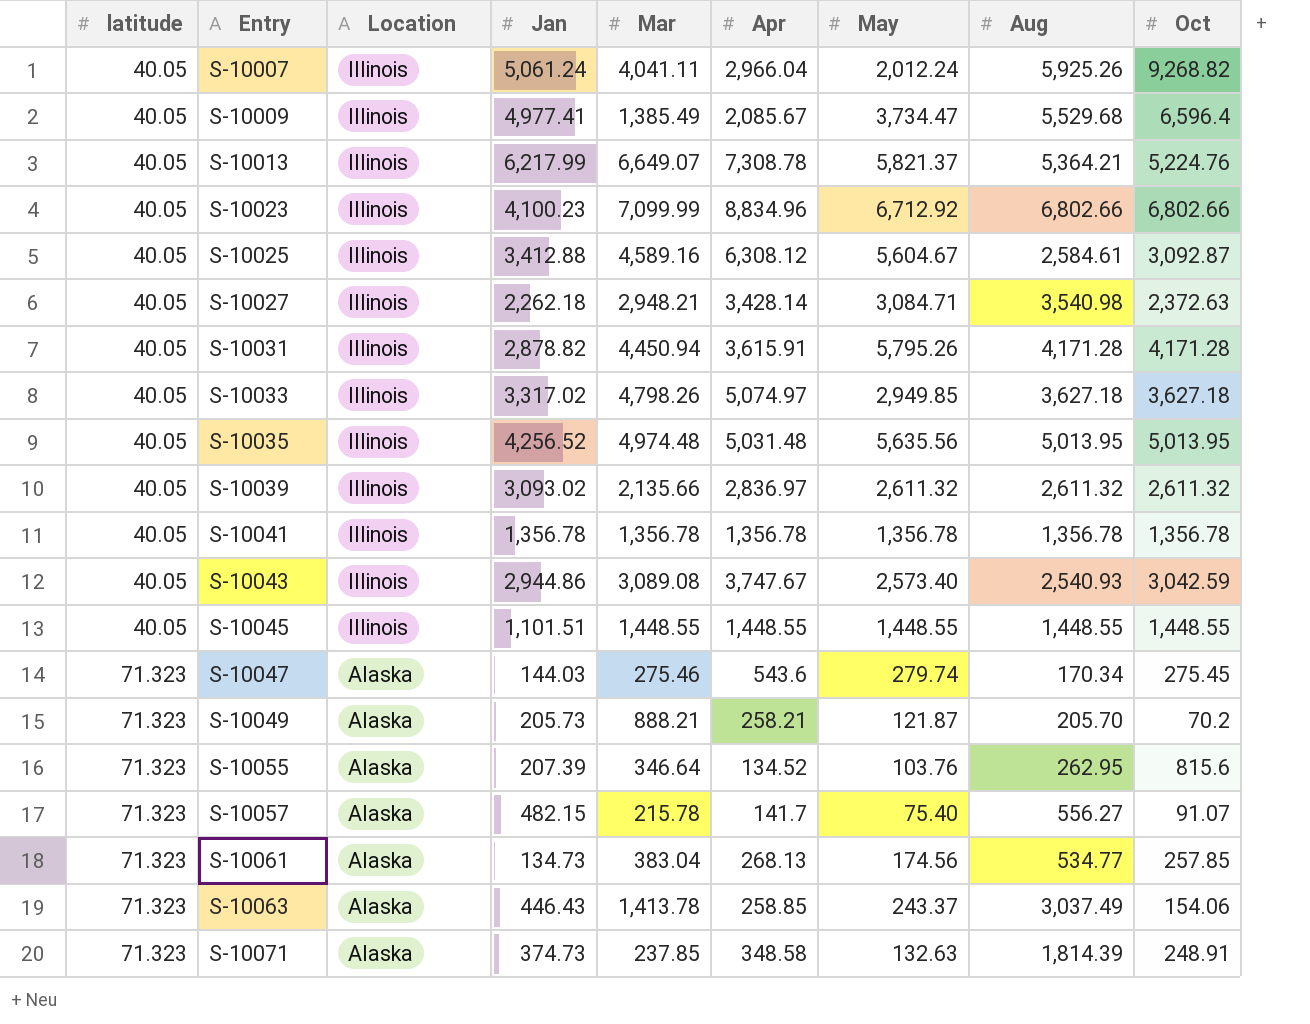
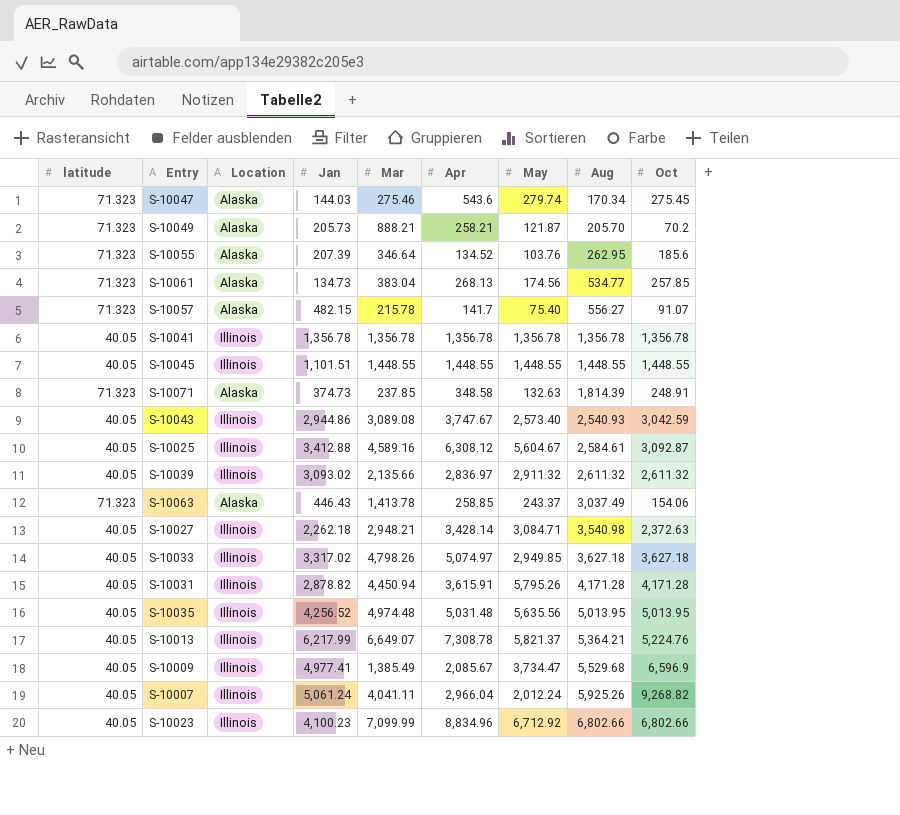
row order: latitude ascending -> Aug ascending
S-10055 | Oct: 815.6 -> 185.6
S-10039 | May: 2,611.32 -> 2,911.32
S-10009 | Oct: 6,596.4 -> 6,596.9

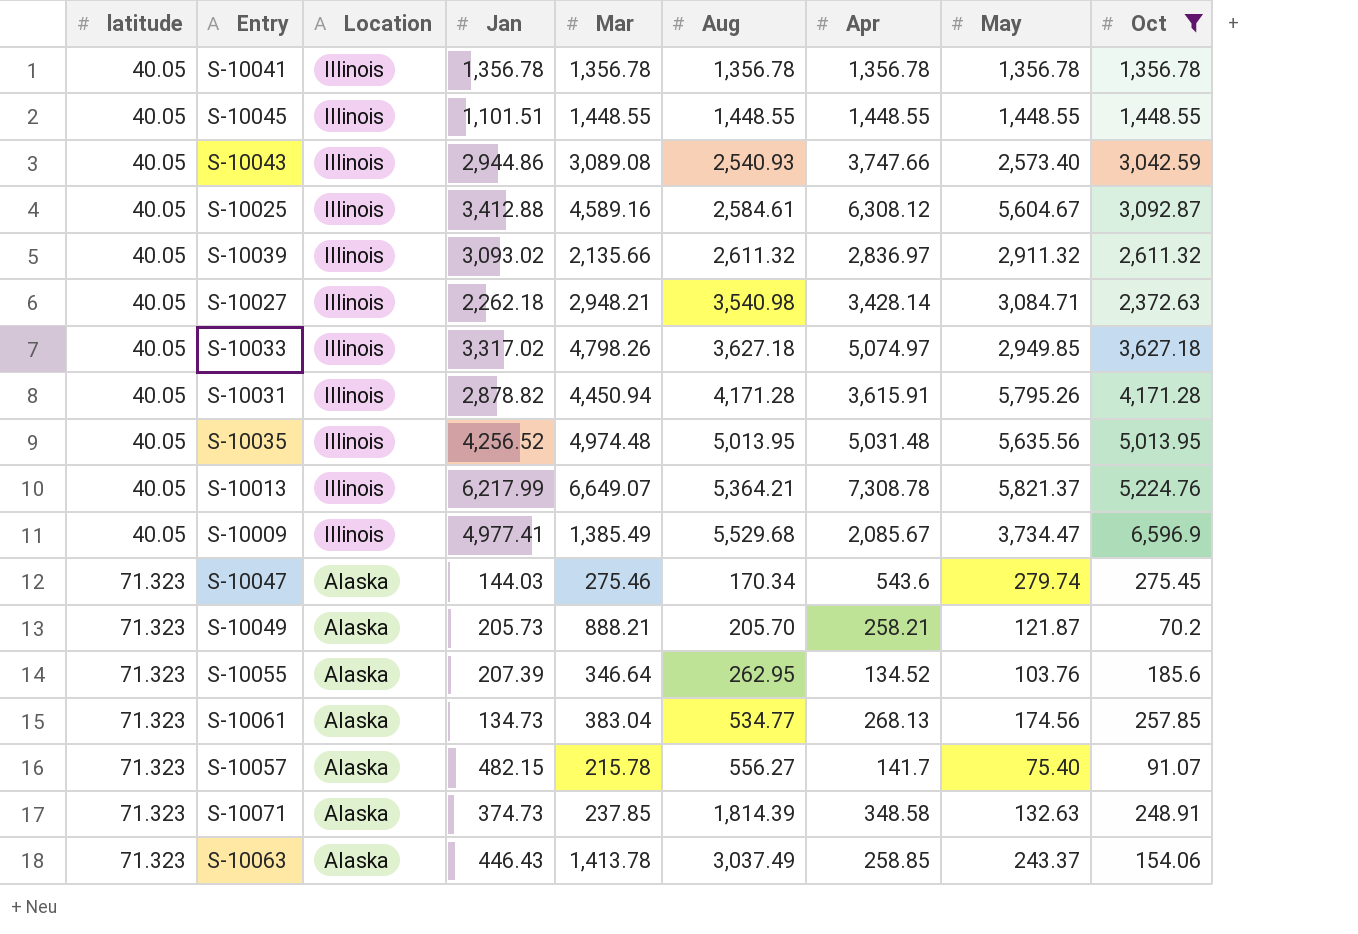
filter: none -> Oct <= 6,596.9
row order: Aug ascending -> latitude ascending
column Aug | position: 8 -> 6
S-10043 | Apr: 3,747.67 -> 3,747.66

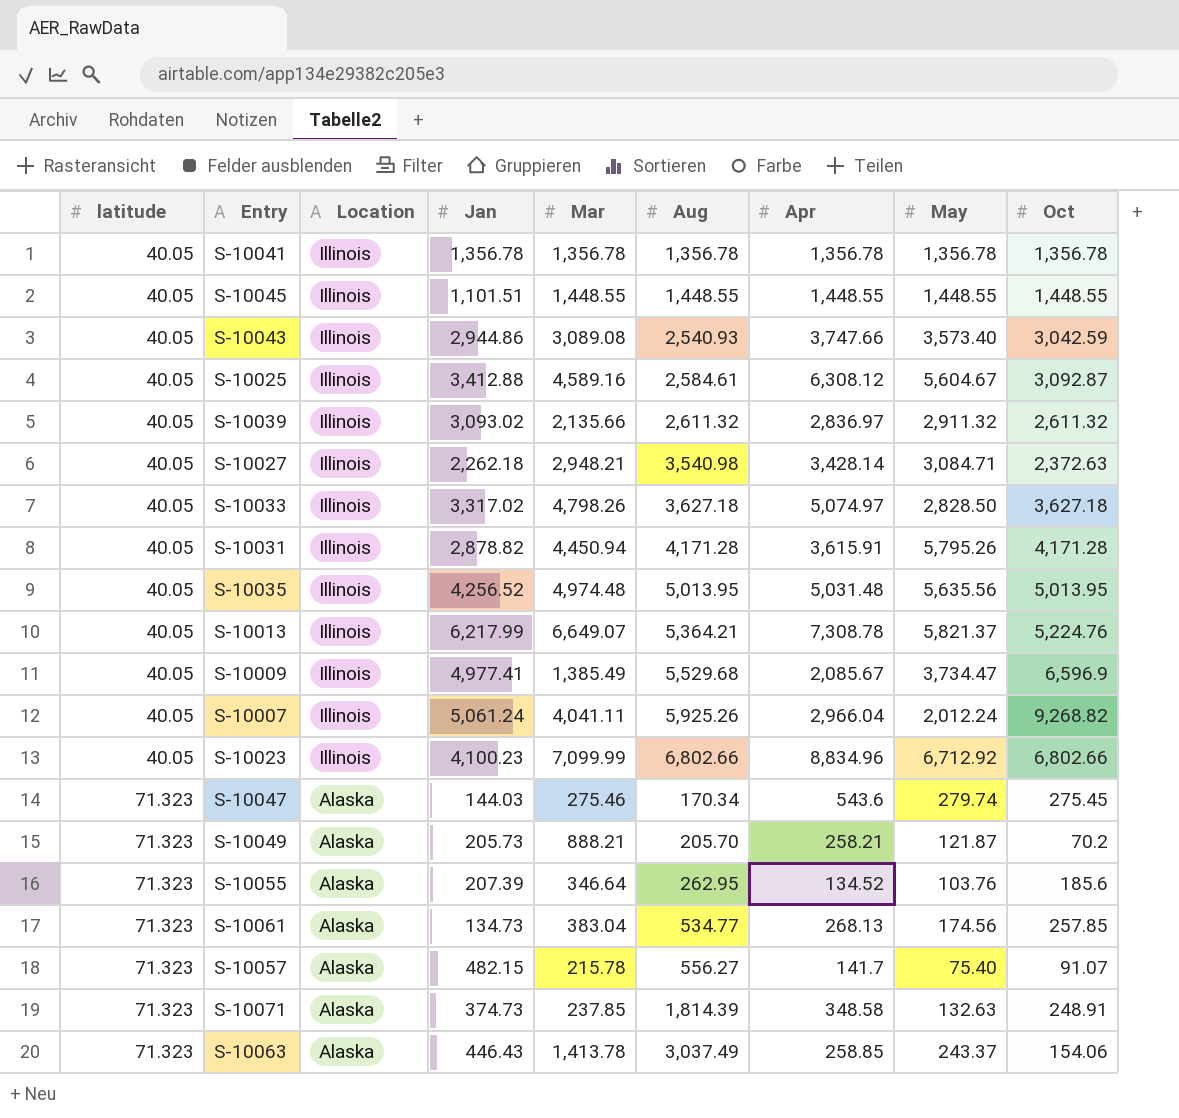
filter: Oct <= 6,596.9 -> none
S-10043 | May: 2,573.40 -> 3,573.40
S-10033 | May: 2,949.85 -> 2,828.50

